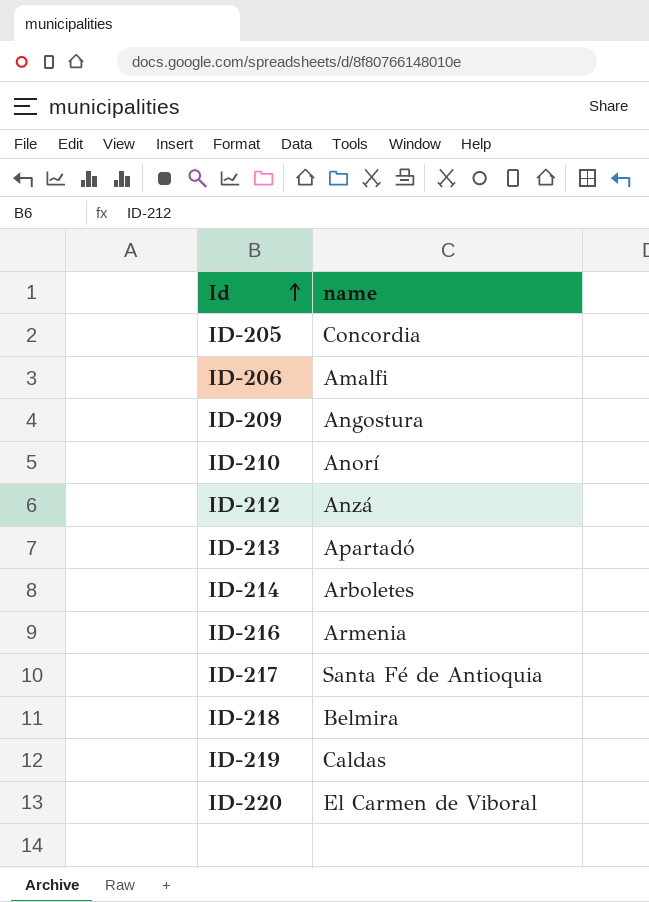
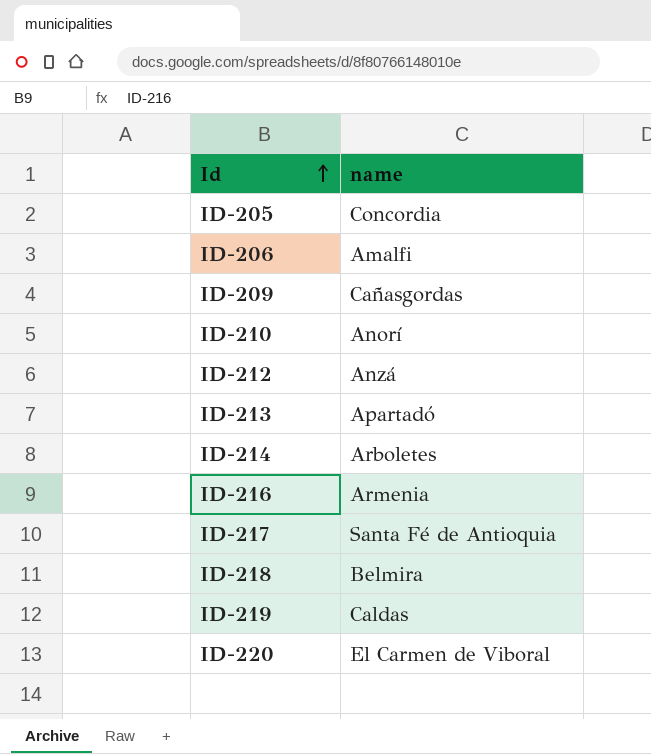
ID-209 | name: Angostura -> Cañasgordas

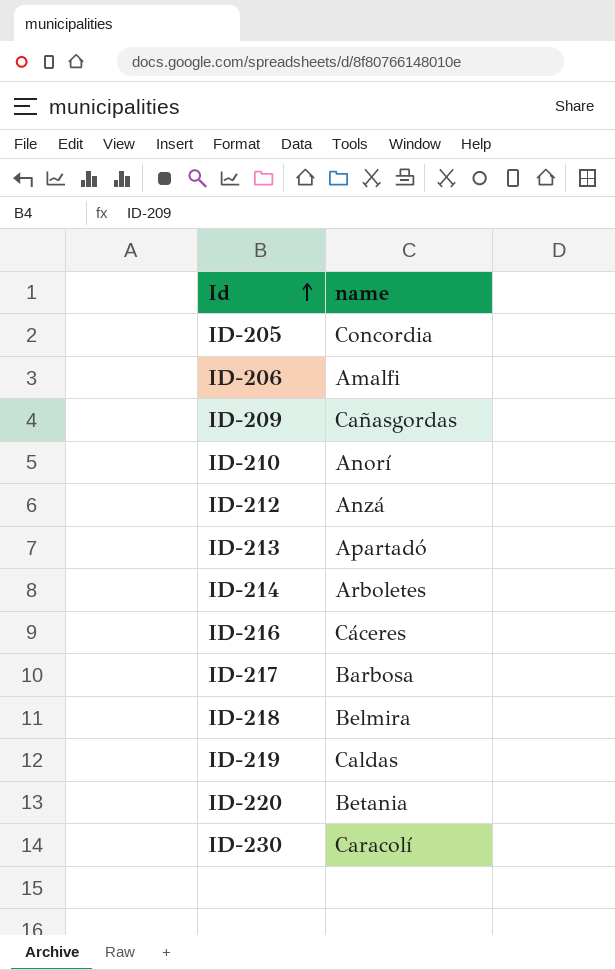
ID-216 | name: Armenia -> Cáceres
ID-217 | name: Santa Fé de Antioquia -> Barbosa
ID-220 | name: El Carmen de Viboral -> Betania
row ID-230: none -> Caracolí

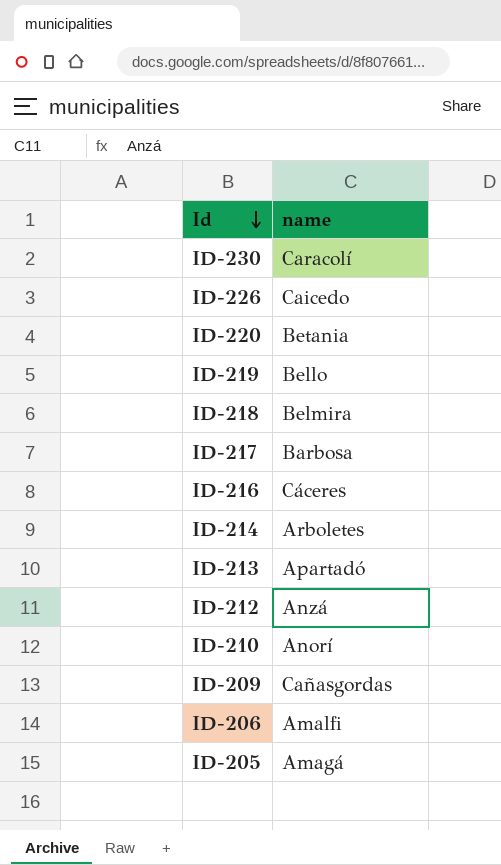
row order: Id ascending -> Id descending
row ID-226: none -> Caicedo
ID-219 | name: Caldas -> Bello
ID-205 | name: Concordia -> Amagá

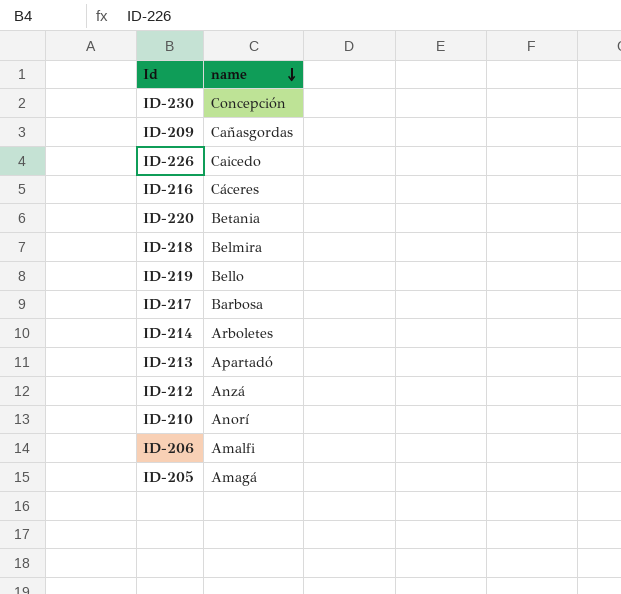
row order: Id descending -> name descending
ID-230 | name: Caracolí -> Concepción

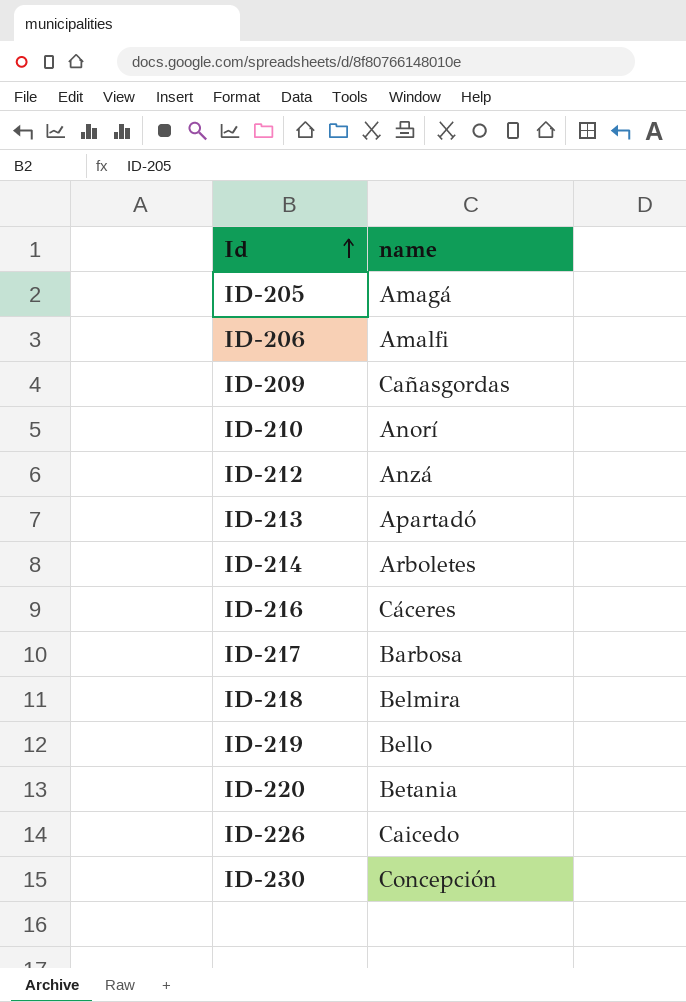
row order: name descending -> Id ascending

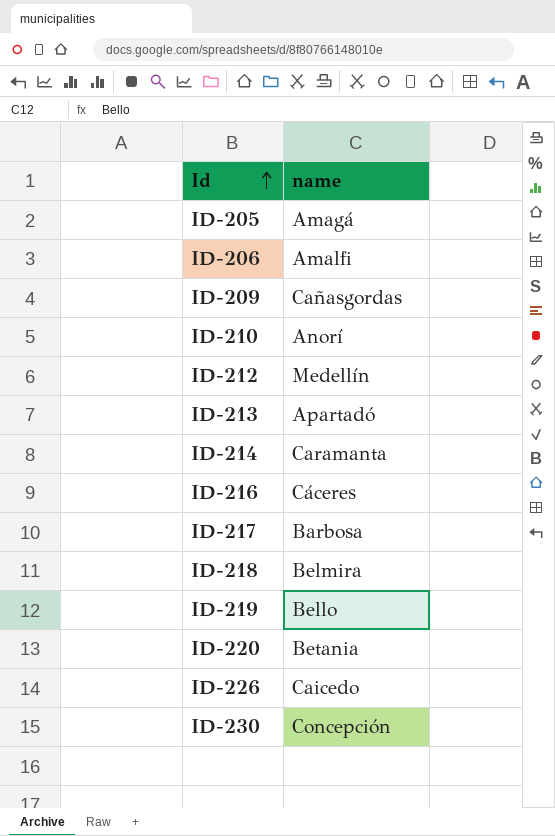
ID-212 | name: Anzá -> Medellín
ID-214 | name: Arboletes -> Caramanta

